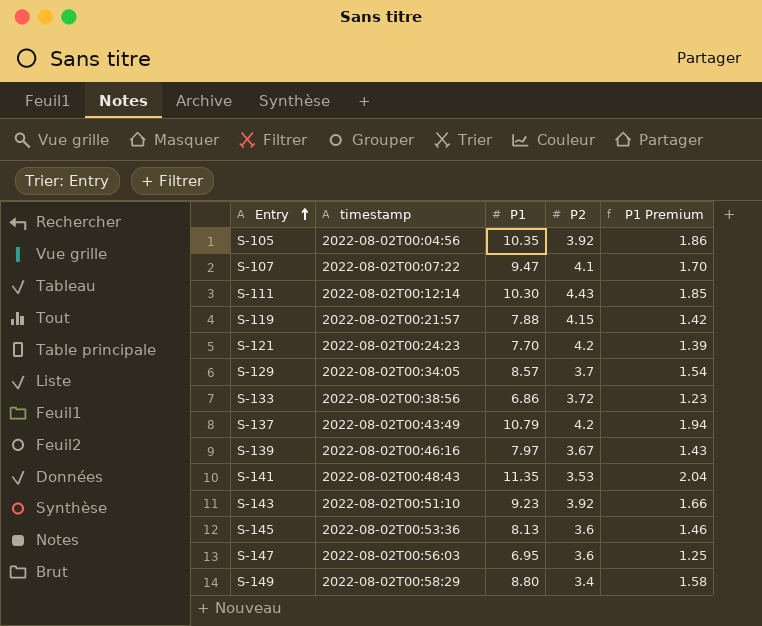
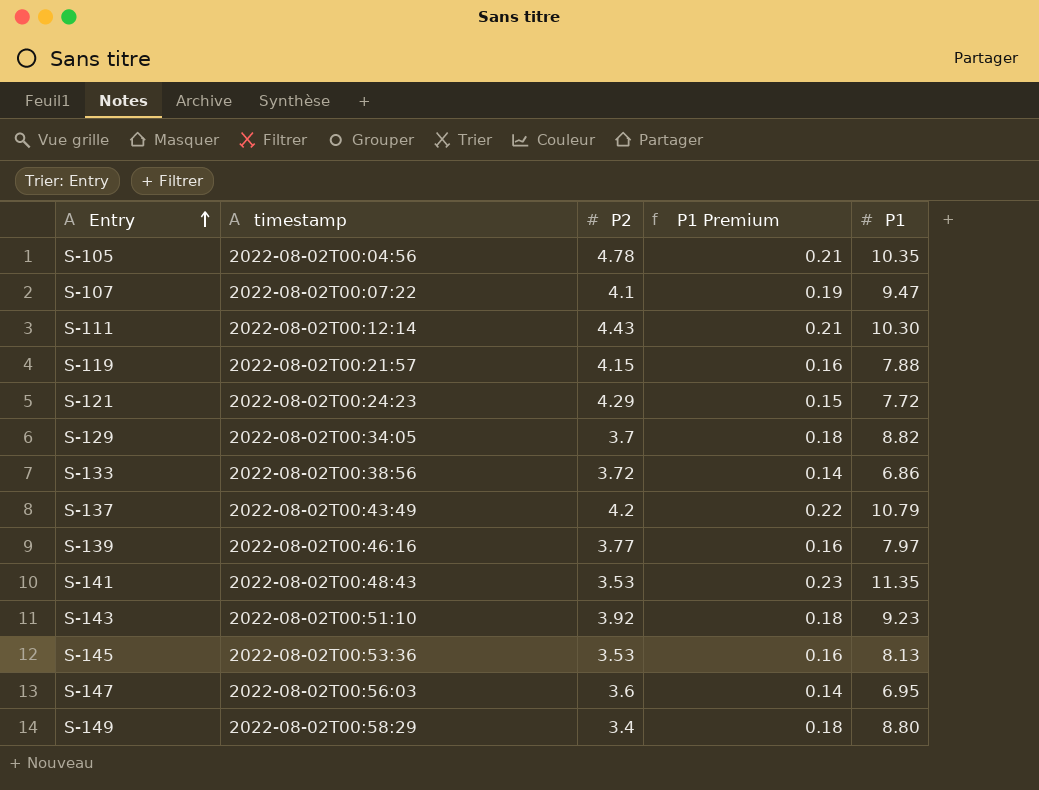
column P1 Premium | formula: [P1] * 0.18 -> [P1] * 0.02
column P1 | position: 3 -> 5
S-105 | P2: 3.92 -> 4.78
S-121 | P2: 4.2 -> 4.29
S-121 | P1: 7.70 -> 7.72
S-129 | P1: 8.57 -> 8.82
S-139 | P2: 3.67 -> 3.77
S-145 | P2: 3.6 -> 3.53

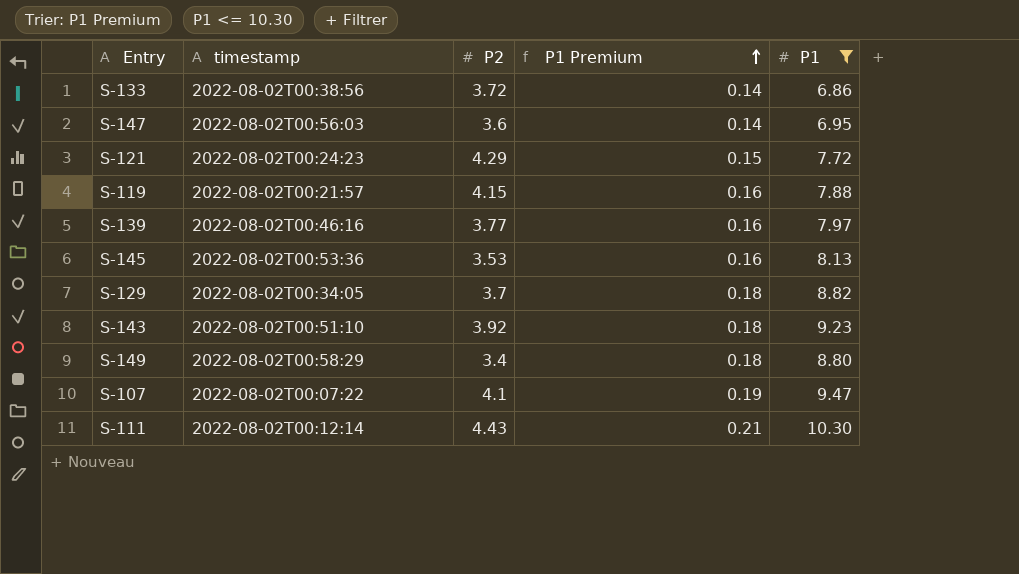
filter: none -> P1 <= 10.30
row order: Entry ascending -> P1 Premium ascending

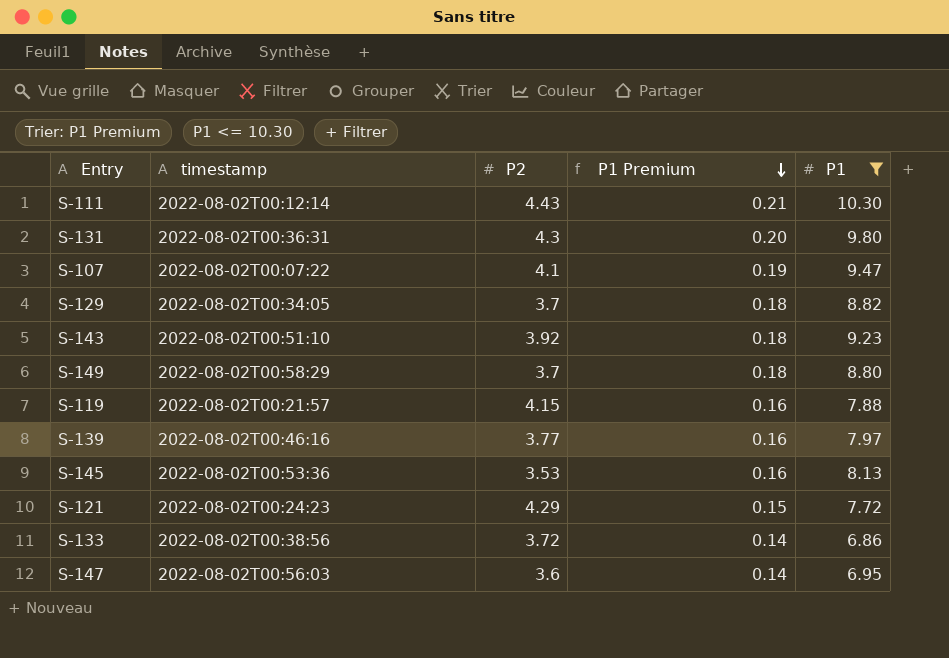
row order: P1 Premium ascending -> P1 Premium descending
row S-131: none -> 2022-08-02T00:36:31 | 4.3 | 0.20 | 9.80
S-149 | P2: 3.4 -> 3.7

